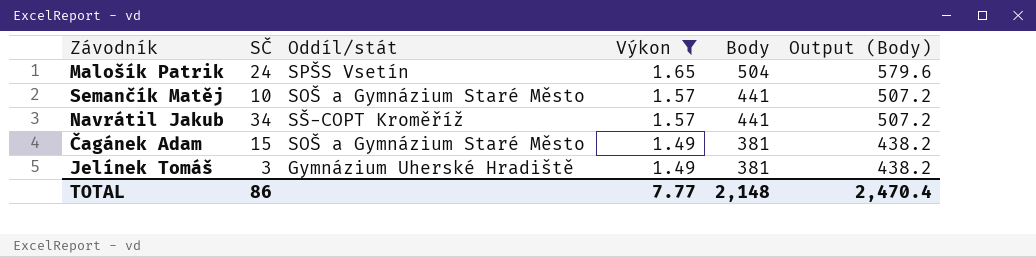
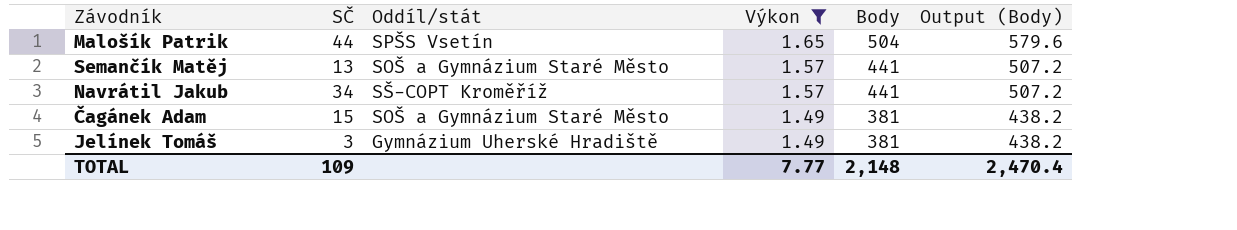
Malošík Patrik | SČ: 24 -> 44
Semančík Matěj | SČ: 10 -> 13
TOTAL | SČ: 86 -> 109

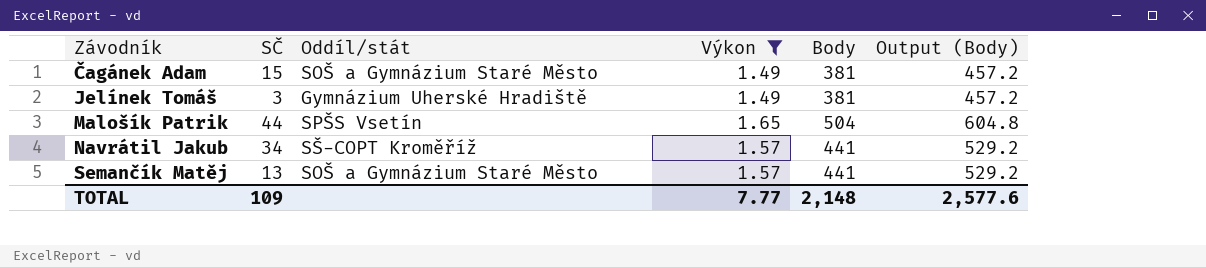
row order: Výkon descending -> Závodník ascending
column Output (Body) | formula: [Body] * 1.15 -> [Body] * 1.2
TOTAL | Output (Body): 2,470.4 -> 2,577.6

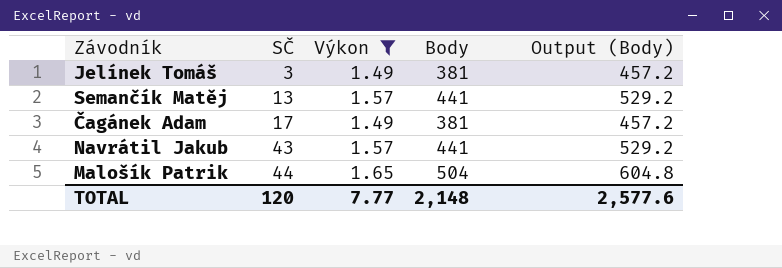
row order: Závodník ascending -> SČ ascending
column Oddíl/stát | position: 3 -> none
Čagánek Adam | SČ: 15 -> 17
Navrátil Jakub | SČ: 34 -> 43
TOTAL | SČ: 109 -> 120

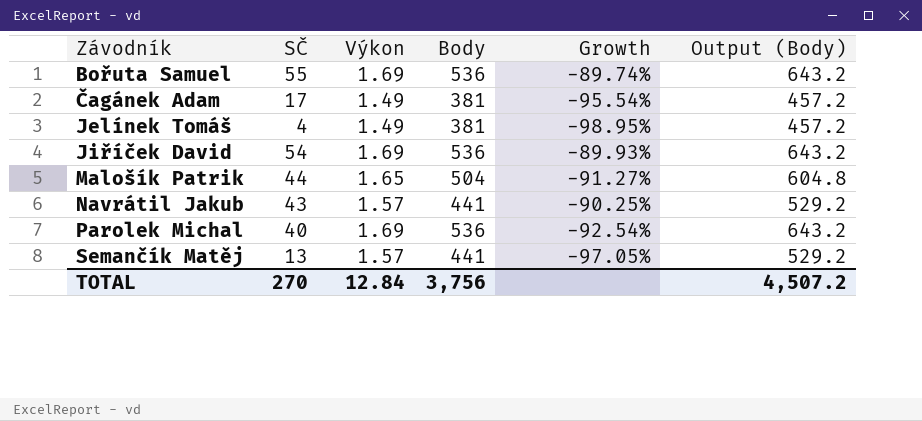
filter: Výkon != 1.69 -> none
row order: SČ ascending -> Závodník ascending
column Growth | formula: none -> ([SČ] - [Body]) / [Body]
Jelínek Tomáš | SČ: 3 -> 4
TOTAL | SČ: 120 -> 270
TOTAL | Výkon: 7.77 -> 12.84
TOTAL | Body: 2,148 -> 3,756
TOTAL | Output (Body): 2,577.6 -> 4,507.2

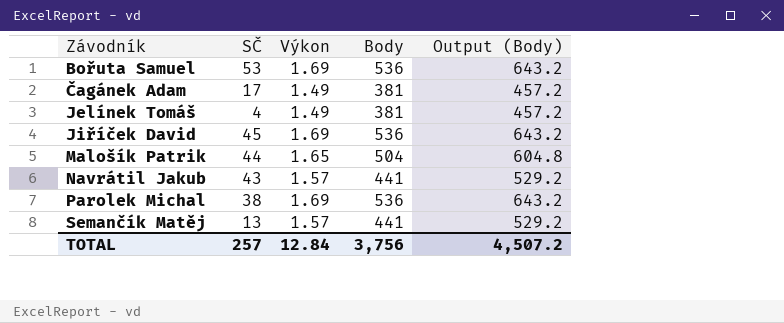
column Growth | formula: ([SČ] - [Body]) / [Body] -> none
Bořuta Samuel | SČ: 55 -> 53
Jiříček David | SČ: 54 -> 45
Parolek Michal | SČ: 40 -> 38
TOTAL | SČ: 270 -> 257

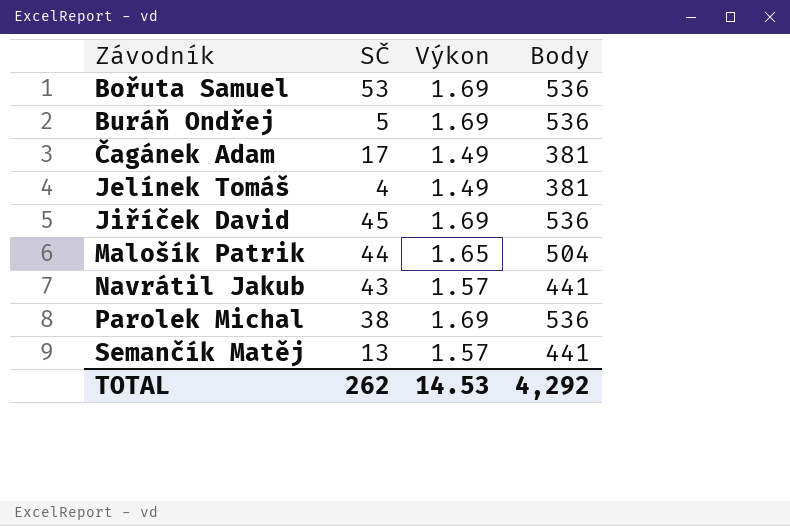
column Output (Body) | formula: [Body] * 1.2 -> none
row Buráň Ondřej: none -> 5 | 1.69 | 536
TOTAL | SČ: 257 -> 262
TOTAL | Výkon: 12.84 -> 14.53
TOTAL | Body: 3,756 -> 4,292

